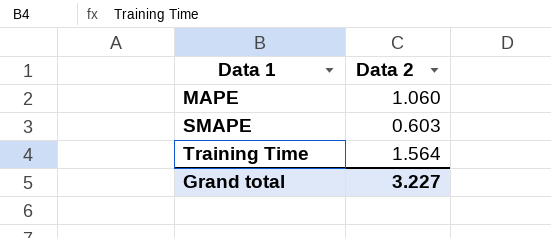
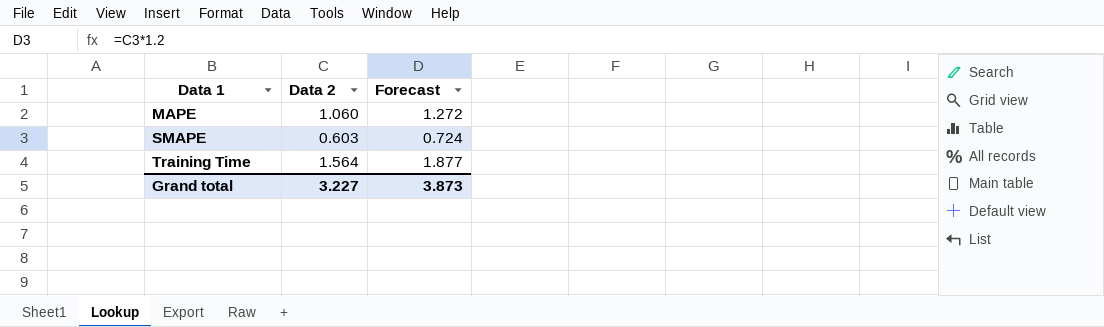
column Forecast | formula: none -> [Data 2] * 1.2

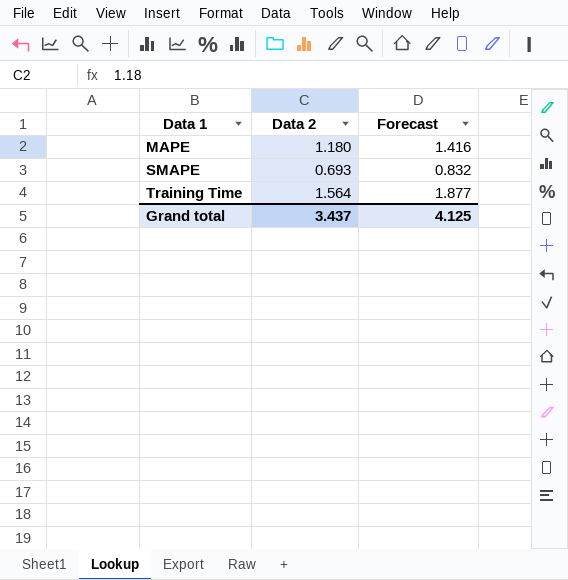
MAPE | Data 2: 1.060 -> 1.180
MAPE | Forecast: 1.272 -> 1.416
SMAPE | Data 2: 0.603 -> 0.693
SMAPE | Forecast: 0.724 -> 0.832
Grand total | Data 2: 3.227 -> 3.437
Grand total | Forecast: 3.873 -> 4.125

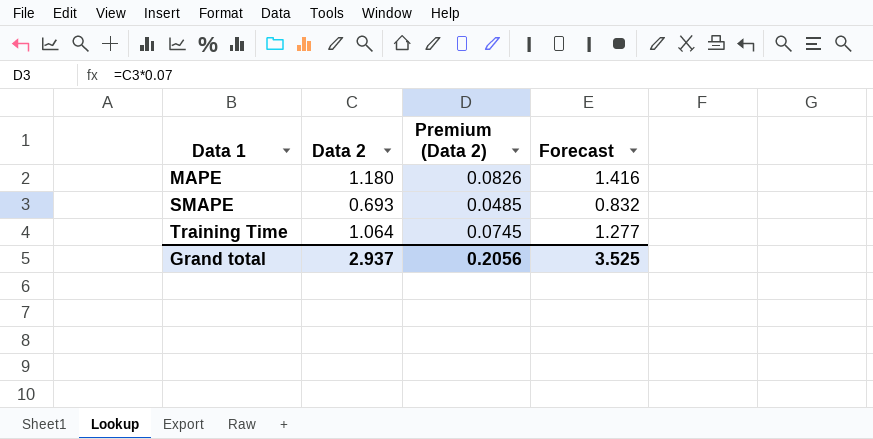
column Premium (Data 2) | formula: none -> [Data 2] * 0.07
Training Time | Data 2: 1.564 -> 1.064
Training Time | Forecast: 1.877 -> 1.277
Grand total | Data 2: 3.437 -> 2.937
Grand total | Forecast: 4.125 -> 3.525

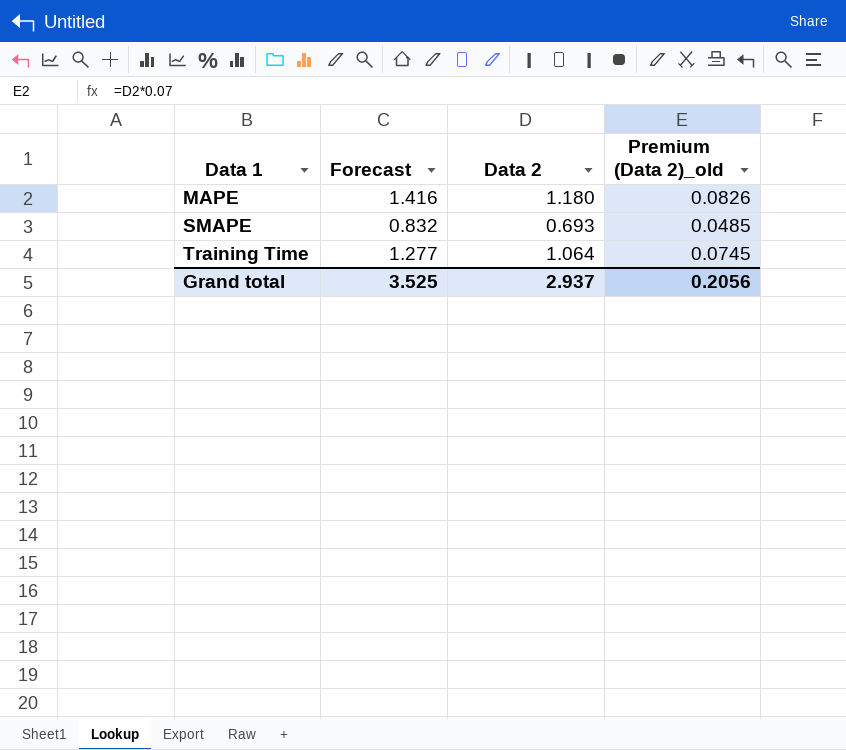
column Forecast | position: 4 -> 2
column name: Premium (Data 2) -> Premium (Data 2)_old

